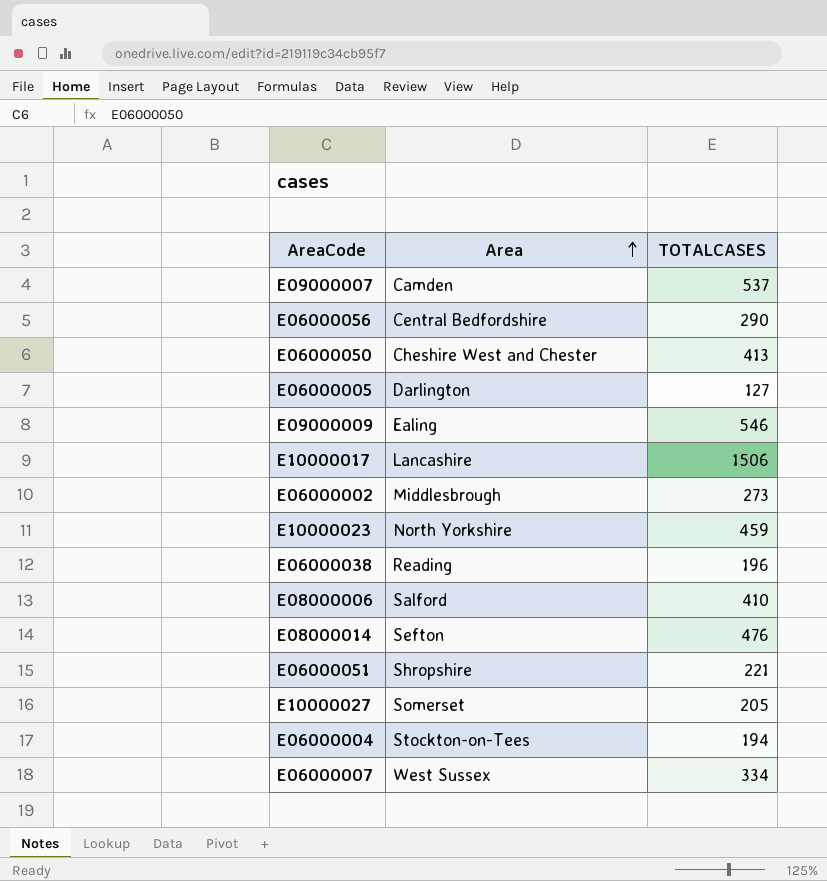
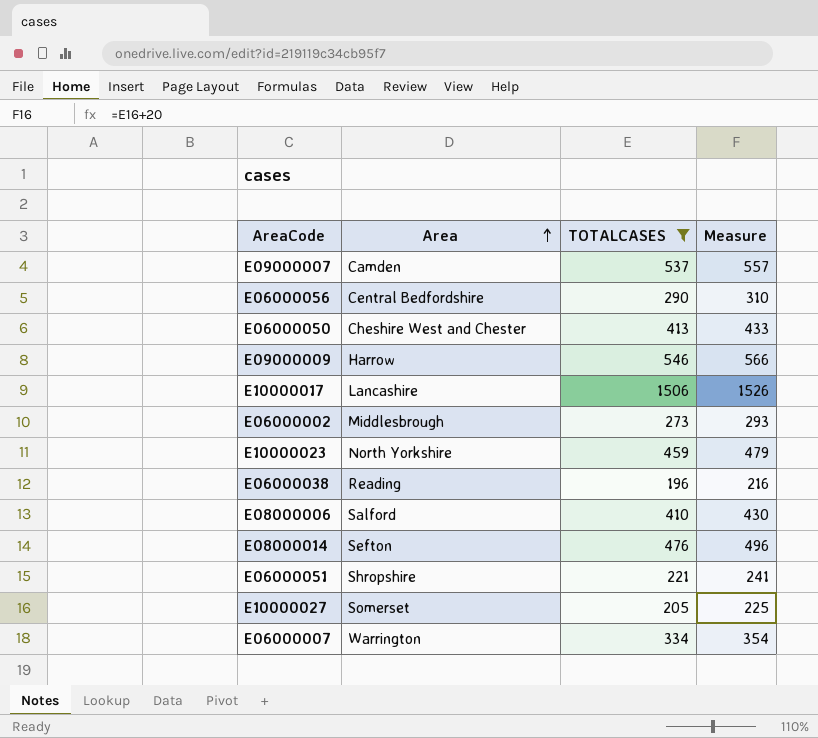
filter: none -> TOTALCASES >= 196
column Measure | formula: none -> [TOTALCASES] + 20
E09000009 | Area: Ealing -> Harrow
E06000007 | Area: West Sussex -> Warrington

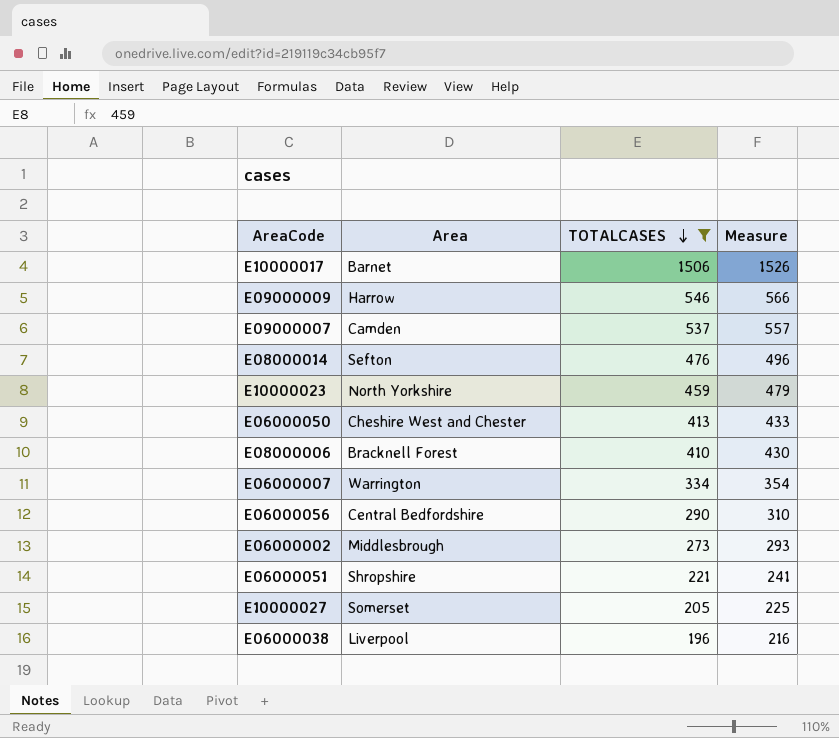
row order: Area ascending -> TOTALCASES descending
E10000017 | Area: Lancashire -> Barnet
E08000006 | Area: Salford -> Bracknell Forest
E06000038 | Area: Reading -> Liverpool

